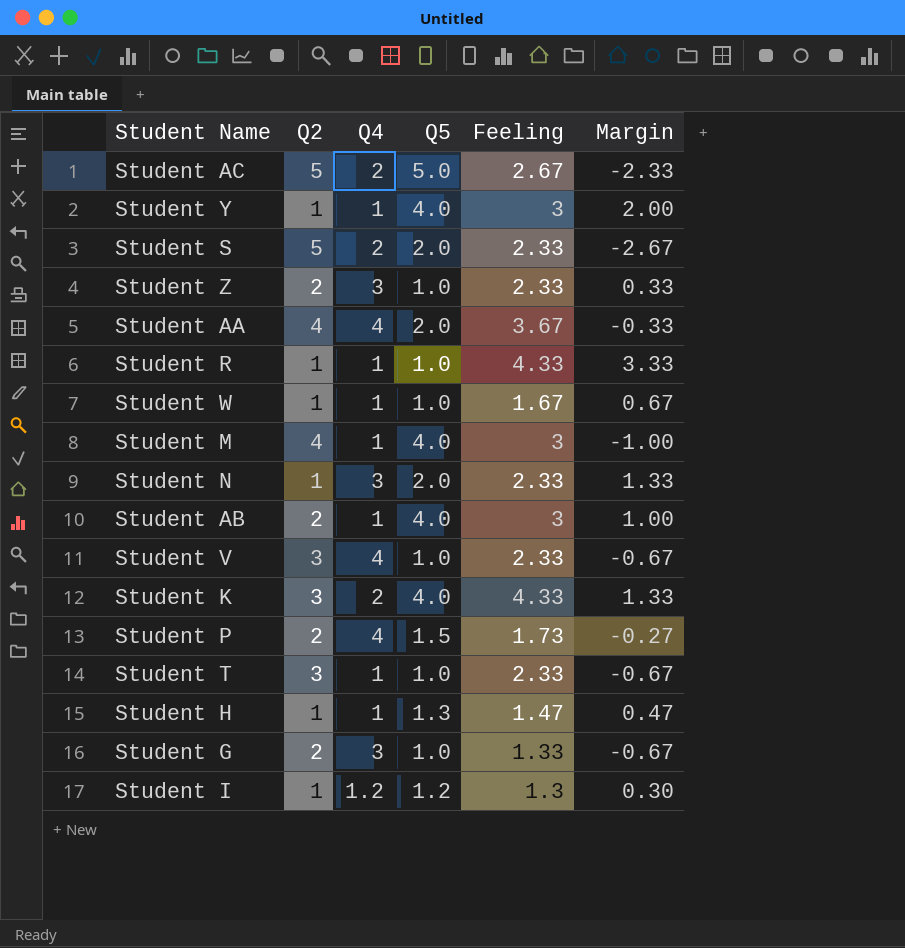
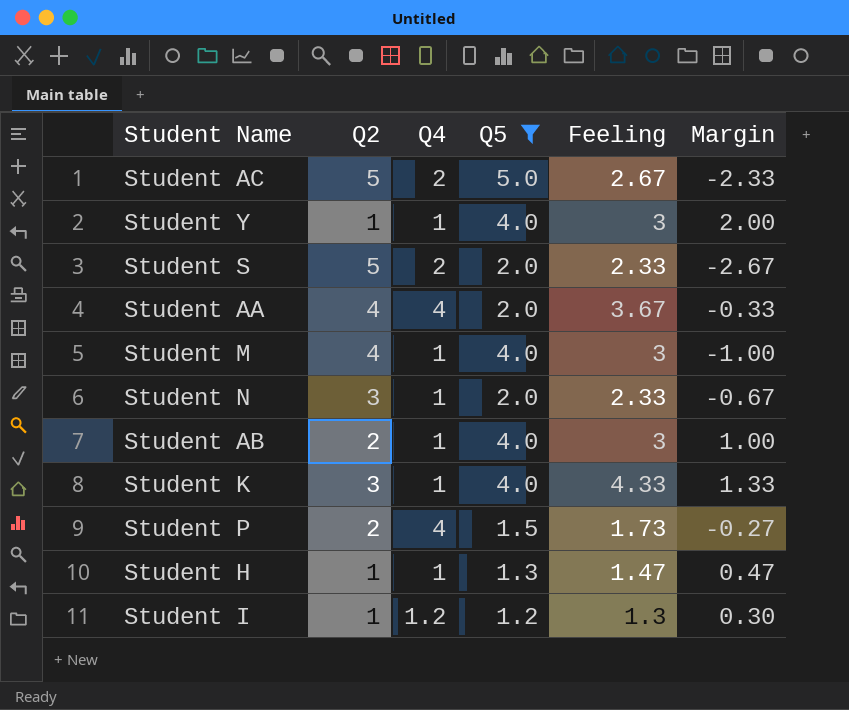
filter: none -> Q5 != 1.0
Student N | Q2: 1 -> 3
Student N | Q4: 3 -> 1
Student N | Margin: 1.33 -> -0.67
Student K | Q4: 2 -> 1

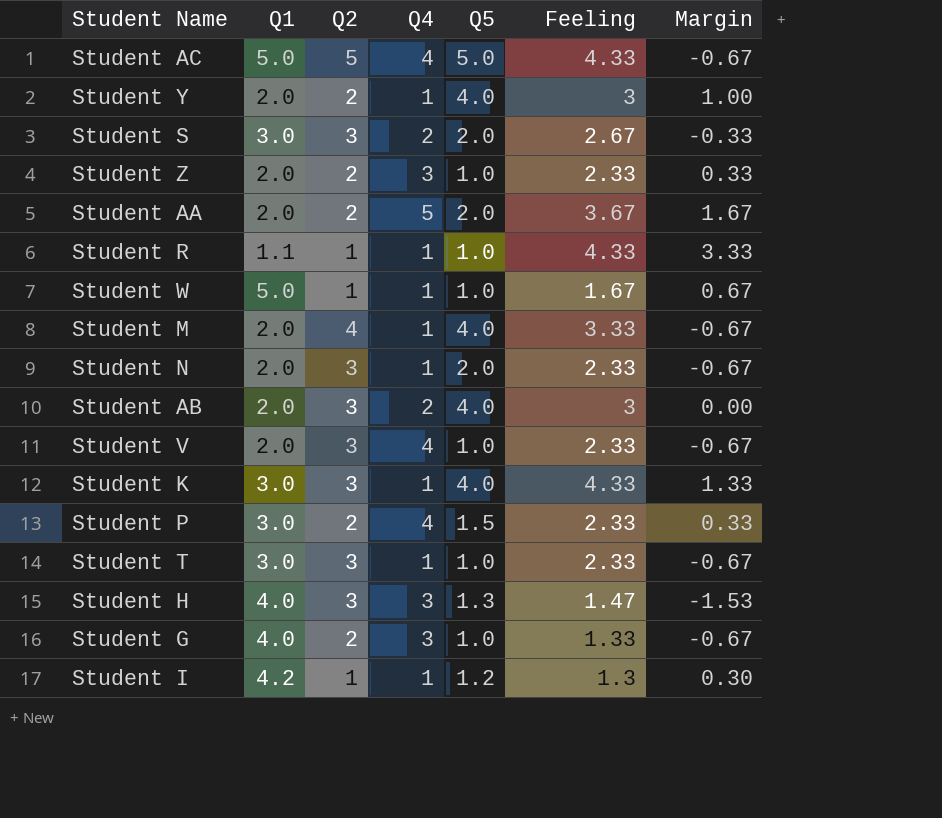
filter: Q5 != 1.0 -> none
column Q1 | position: none -> 2
Student AC | Q4: 2 -> 4
Student AC | Feeling: 2.67 -> 4.33
Student AC | Margin: -2.33 -> -0.67
Student Y | Q2: 1 -> 2
Student Y | Margin: 2.00 -> 1.00
Student S | Q2: 5 -> 3
Student S | Feeling: 2.33 -> 2.67
Student S | Margin: -2.67 -> -0.33
Student AA | Q2: 4 -> 2
Student AA | Q4: 4 -> 5
Student AA | Margin: -0.33 -> 1.67
Student M | Feeling: 3 -> 3.33
Student M | Margin: -1.00 -> -0.67
Student AB | Q2: 2 -> 3
Student AB | Q4: 1 -> 2
Student AB | Margin: 1.00 -> 0.00
Student P | Feeling: 1.73 -> 2.33
Student P | Margin: -0.27 -> 0.33
Student H | Q2: 1 -> 3
Student H | Q4: 1 -> 3
Student H | Margin: 0.47 -> -1.53
Student I | Q4: 1.2 -> 1

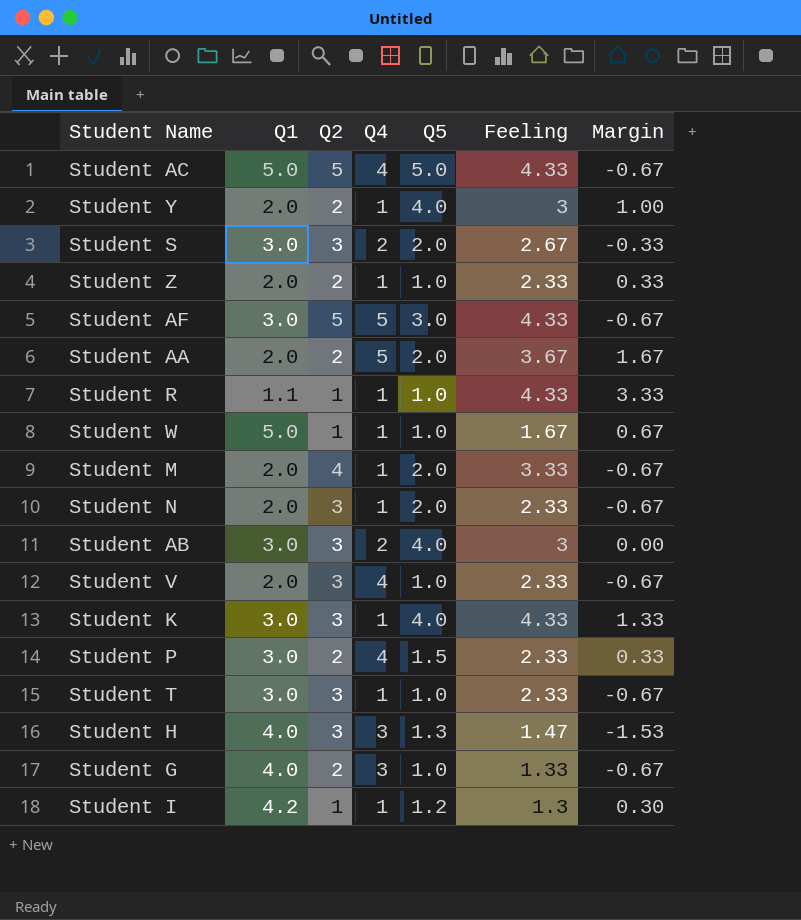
Student Z | Q4: 3 -> 1
row Student AF: none -> 3.0 | 5 | 5 | 3.0 | 4.33 | -0.67
Student M | Q5: 4.0 -> 2.0
Student AB | Q1: 2.0 -> 3.0

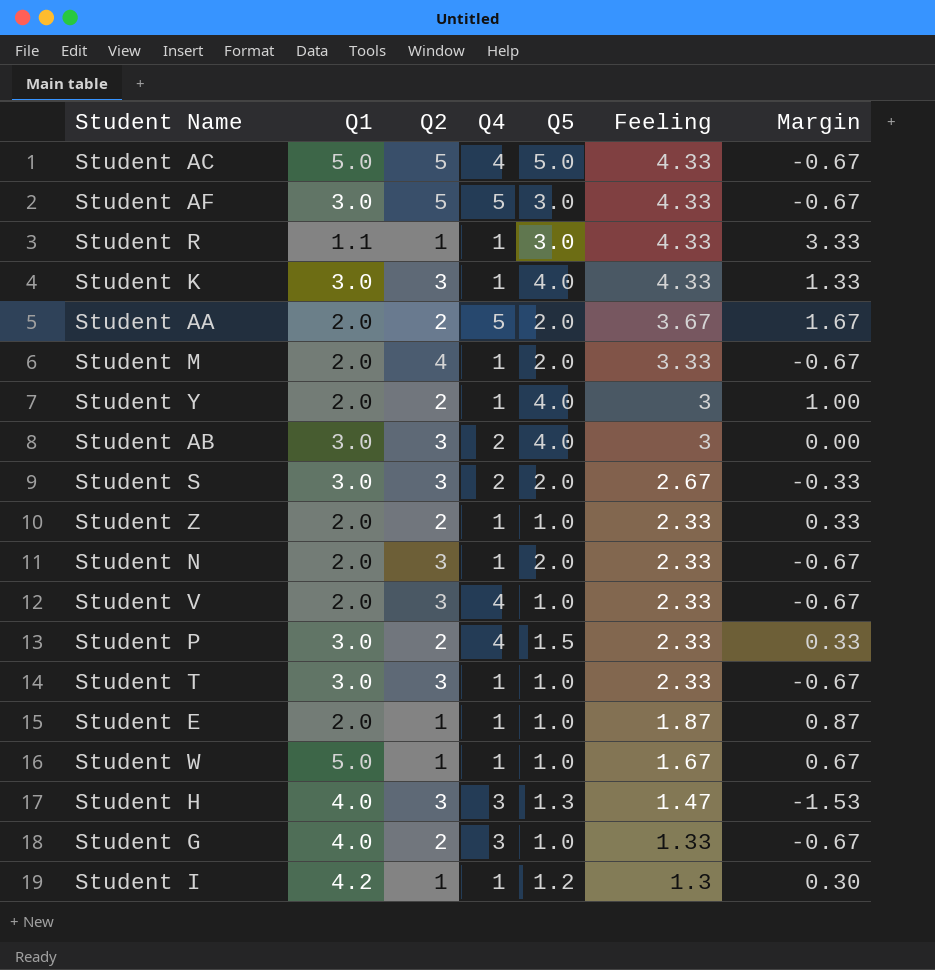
row order: none -> Feeling descending
Student R | Q5: 1.0 -> 3.0
row Student E: none -> 2.0 | 1 | 1 | 1.0 | 1.87 | 0.87

